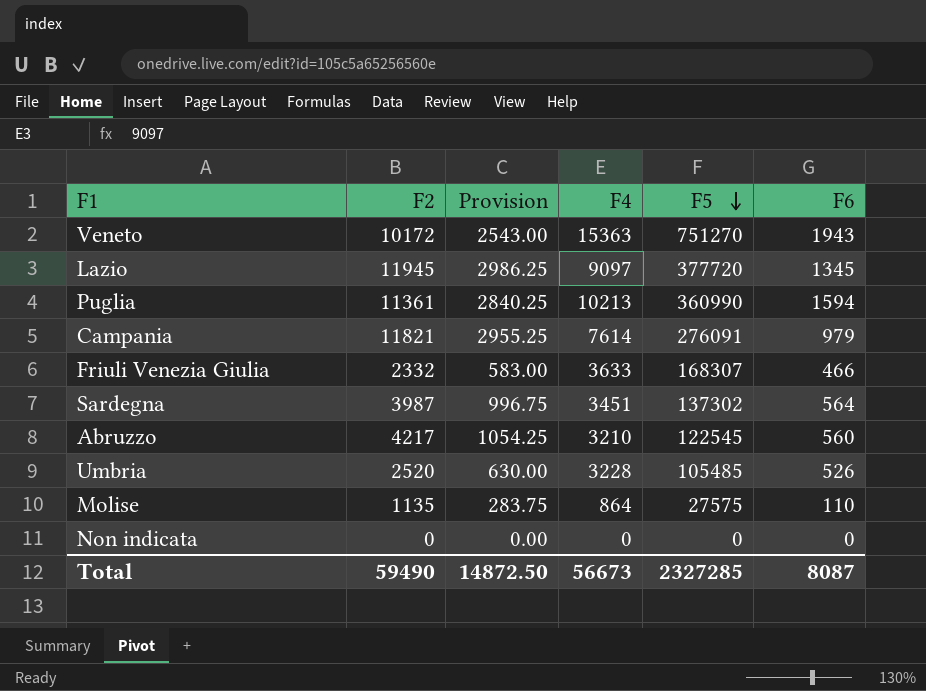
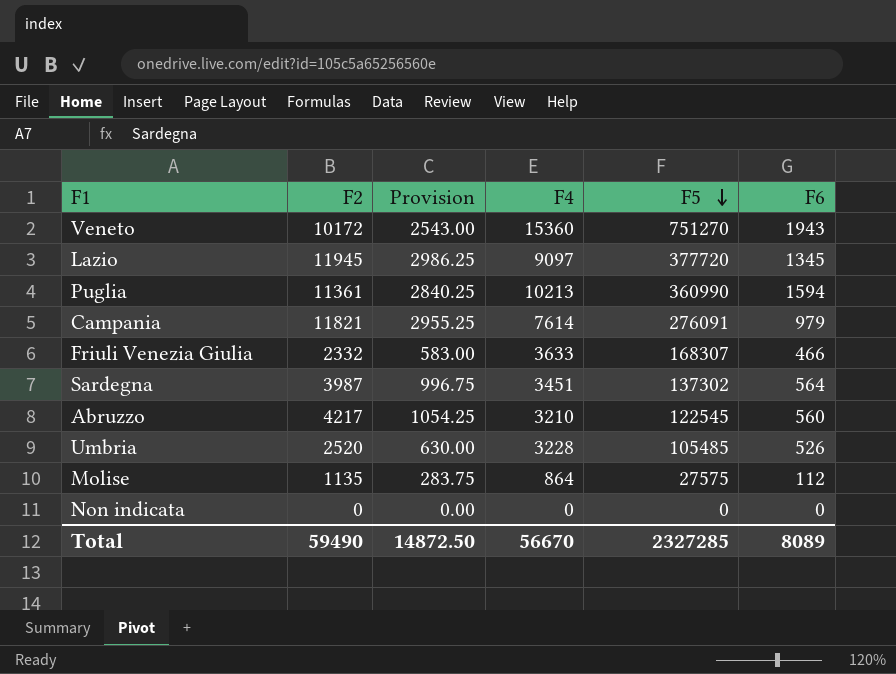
Veneto | F4: 15363 -> 15360
Molise | F6: 110 -> 112
Total | F4: 56673 -> 56670
Total | F6: 8087 -> 8089

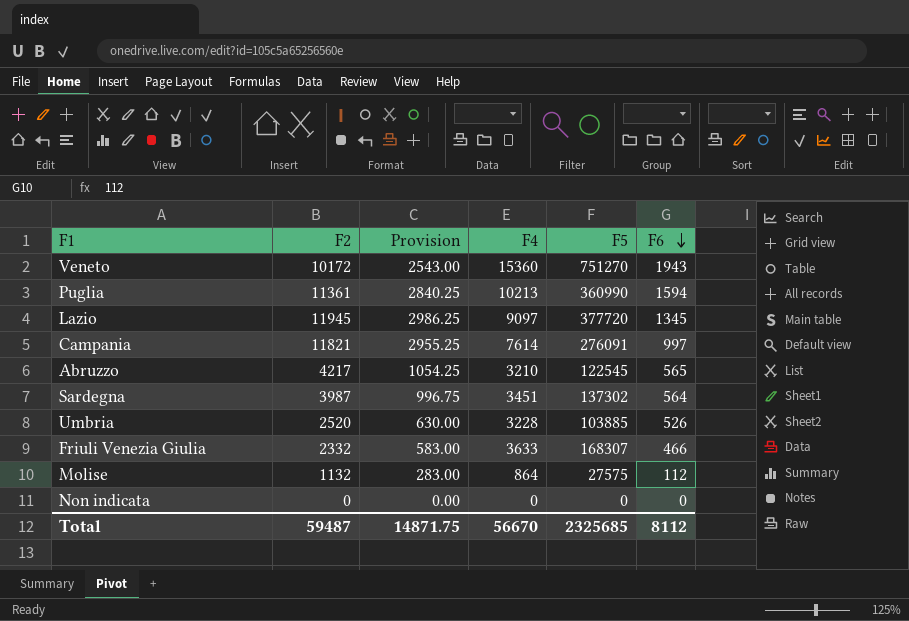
row order: F5 descending -> F6 descending
Campania | F6: 979 -> 997
Abruzzo | F6: 560 -> 565
Umbria | F5: 105485 -> 103885
Molise | F2: 1135 -> 1132
Molise | Provision: 283.75 -> 283.00
Total | F2: 59490 -> 59487
Total | Provision: 14872.50 -> 14871.75
Total | F5: 2327285 -> 2325685
Total | F6: 8089 -> 8112

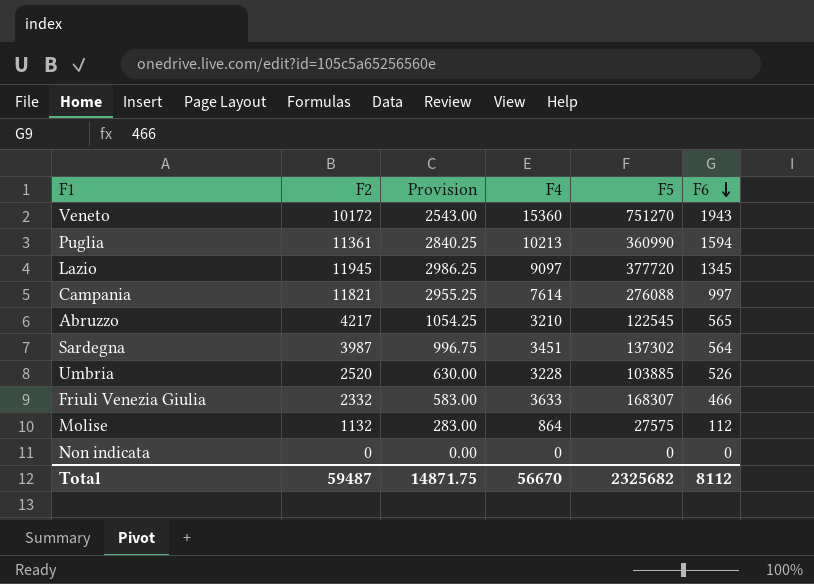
Campania | F5: 276091 -> 276088
Total | F5: 2325685 -> 2325682

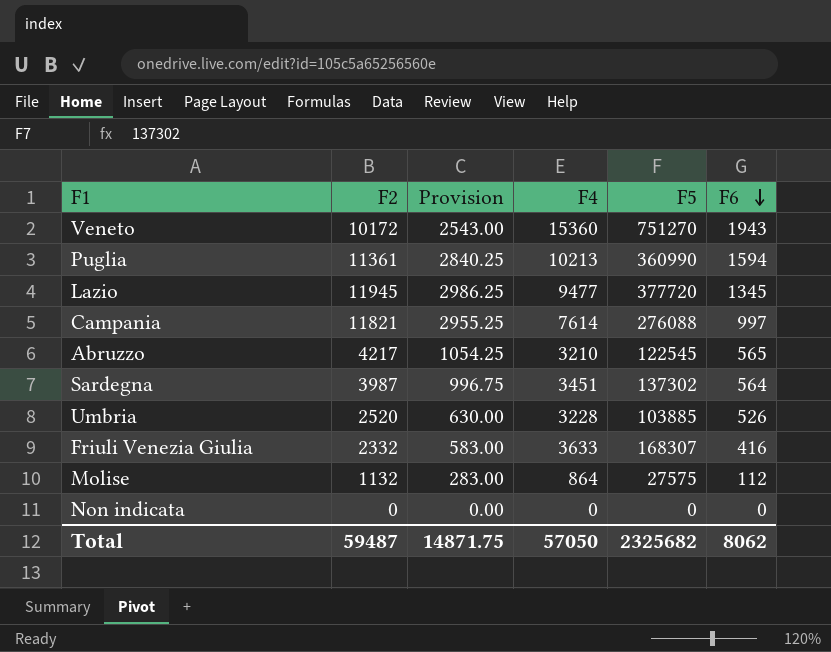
Lazio | F4: 9097 -> 9477
Friuli Venezia Giulia | F6: 466 -> 416
Total | F4: 56670 -> 57050
Total | F6: 8112 -> 8062

